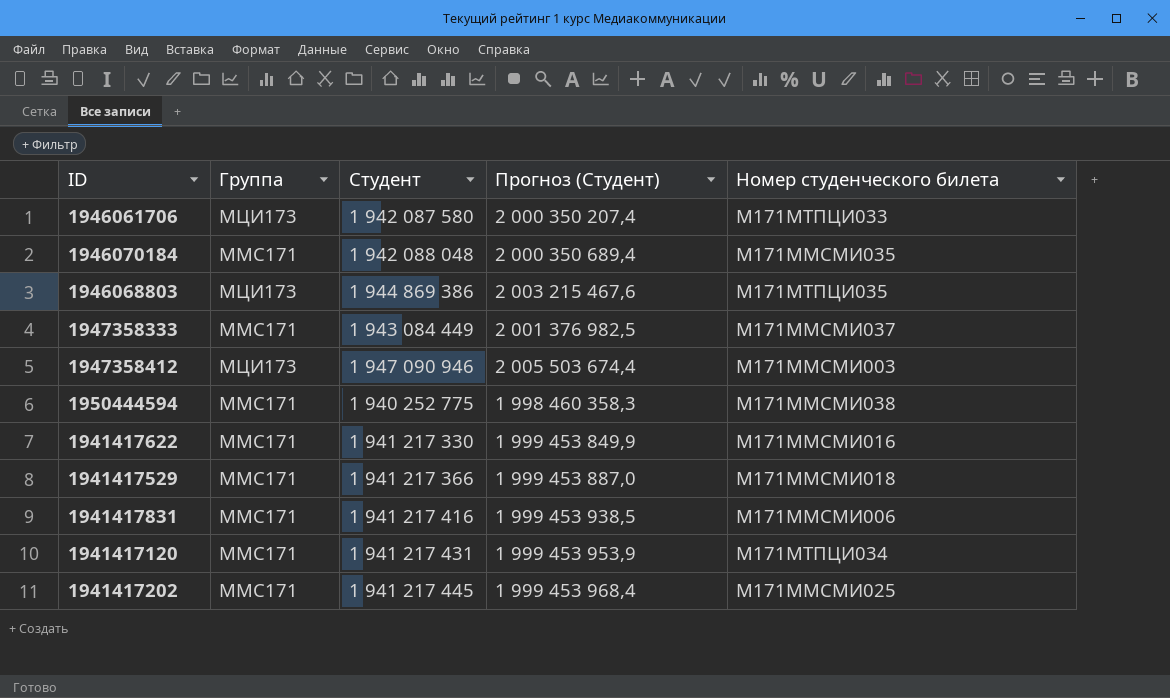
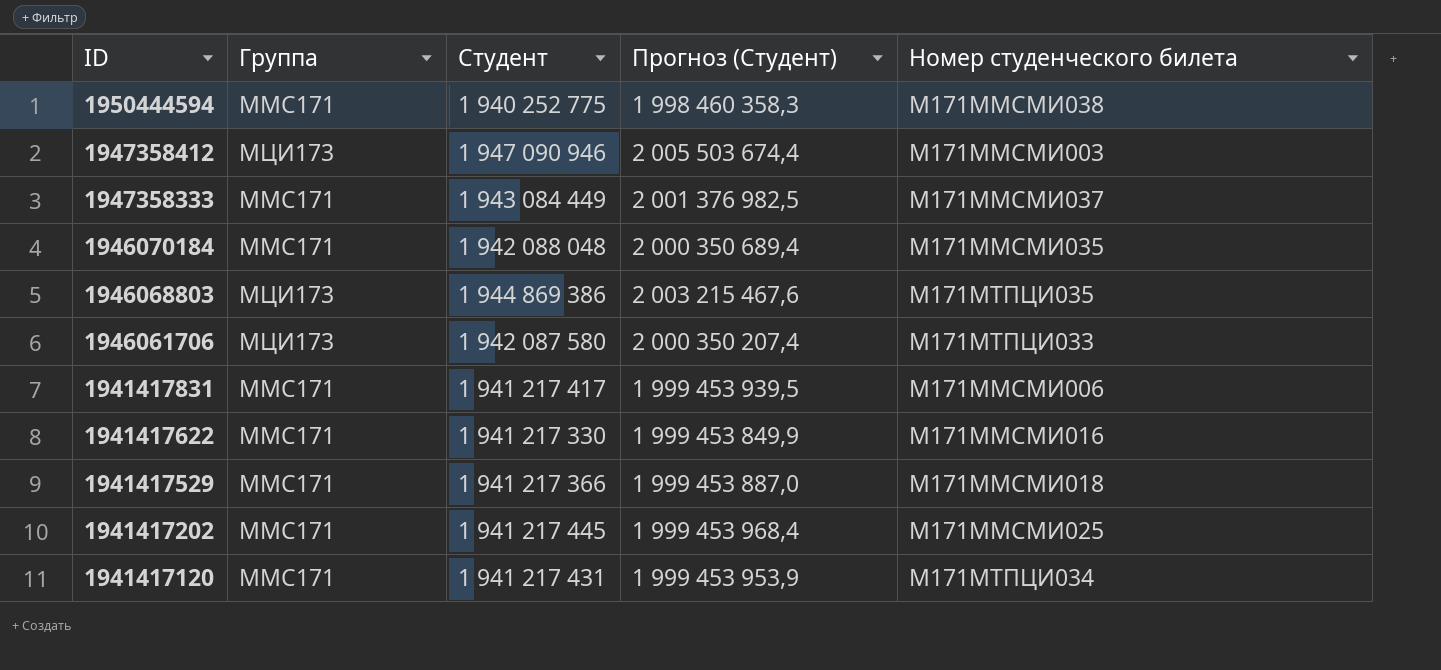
row order: none -> ID descending
1941417831 | Студент: 1 941 217 416 -> 1 941 217 417
1941417831 | Прогноз (Студент): 1 999 453 938,5 -> 1 999 453 939,5

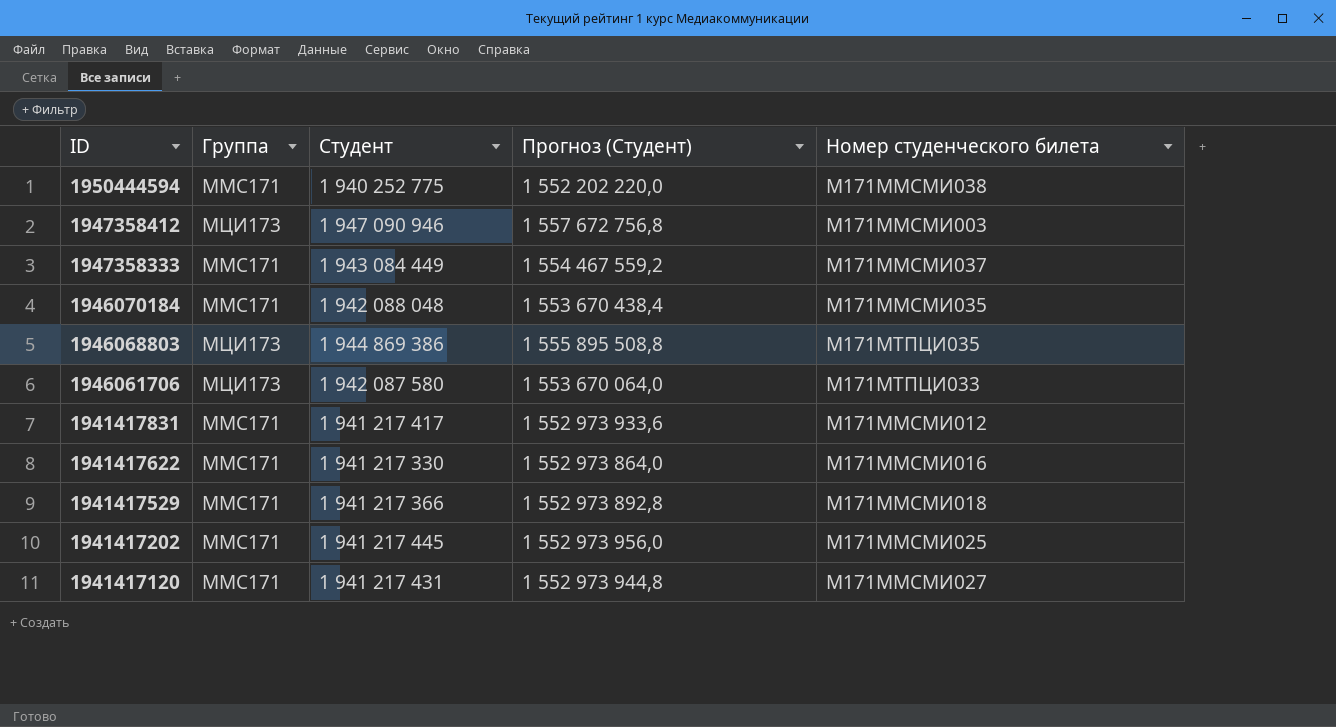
column Прогноз (Студент) | formula: [Студент] * 1,03 -> [Студент] * 0,8
1941417831 | Номер студенческого билета: М171ММСМИ006 -> М171ММСМИ012
1941417120 | Номер студенческого билета: М171МТПЦИ034 -> М171ММСМИ027

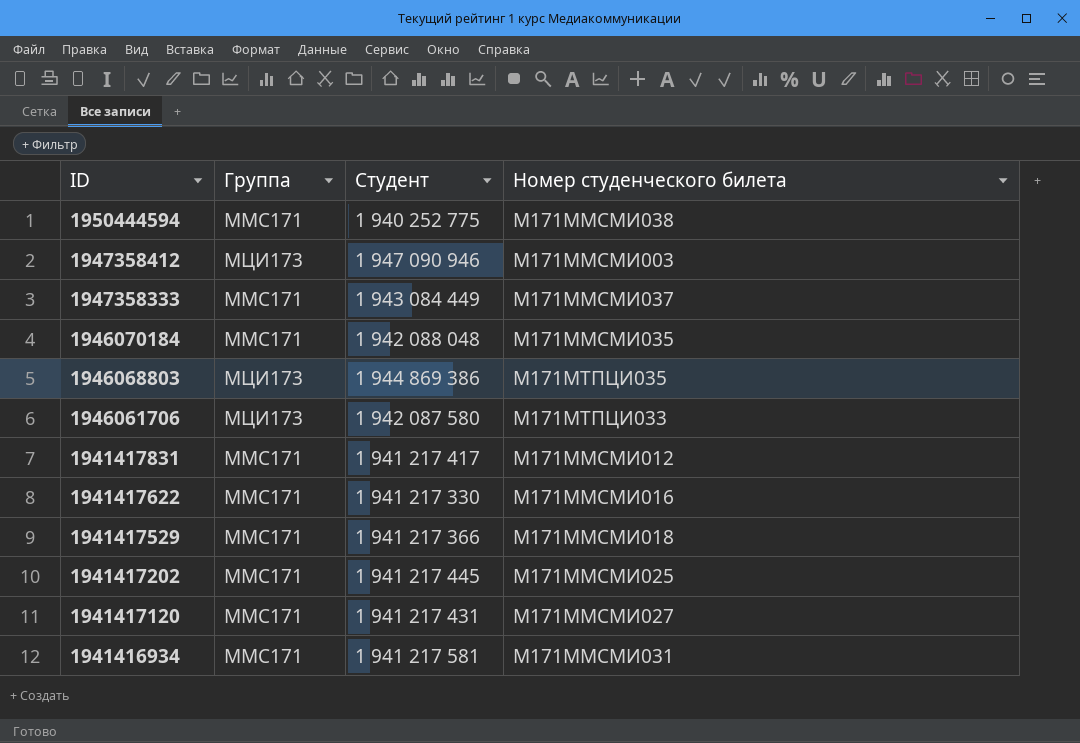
column Прогноз (Студент) | formula: [Студент] * 0,8 -> none
row 1941416934: none -> ММС171 | 1 941 217 581 | М171ММСМИ031

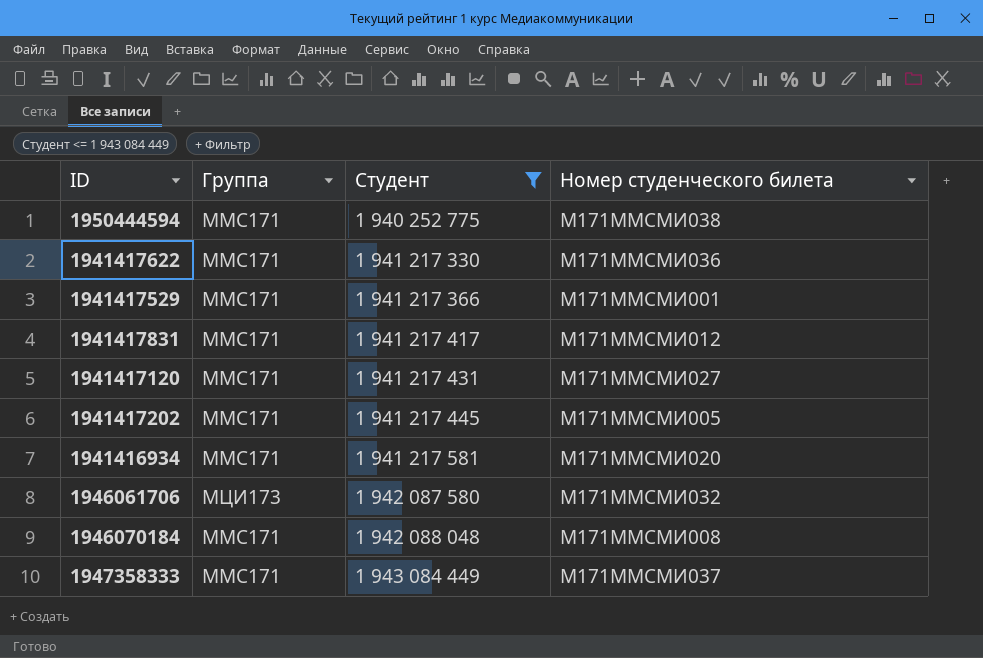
filter: none -> Студент <= 1 943 084 449
row order: ID descending -> Студент ascending
1941417622 | Номер студенческого билета: М171ММСМИ016 -> М171ММСМИ036
1941417529 | Номер студенческого билета: М171ММСМИ018 -> М171ММСМИ001
1941417202 | Номер студенческого билета: М171ММСМИ025 -> М171ММСМИ005
1941416934 | Номер студенческого билета: М171ММСМИ031 -> М171ММСМИ020
1946061706 | Номер студенческого билета: М171МТПЦИ033 -> М171ММСМИ032
1946070184 | Номер студенческого билета: М171ММСМИ035 -> М171ММСМИ008

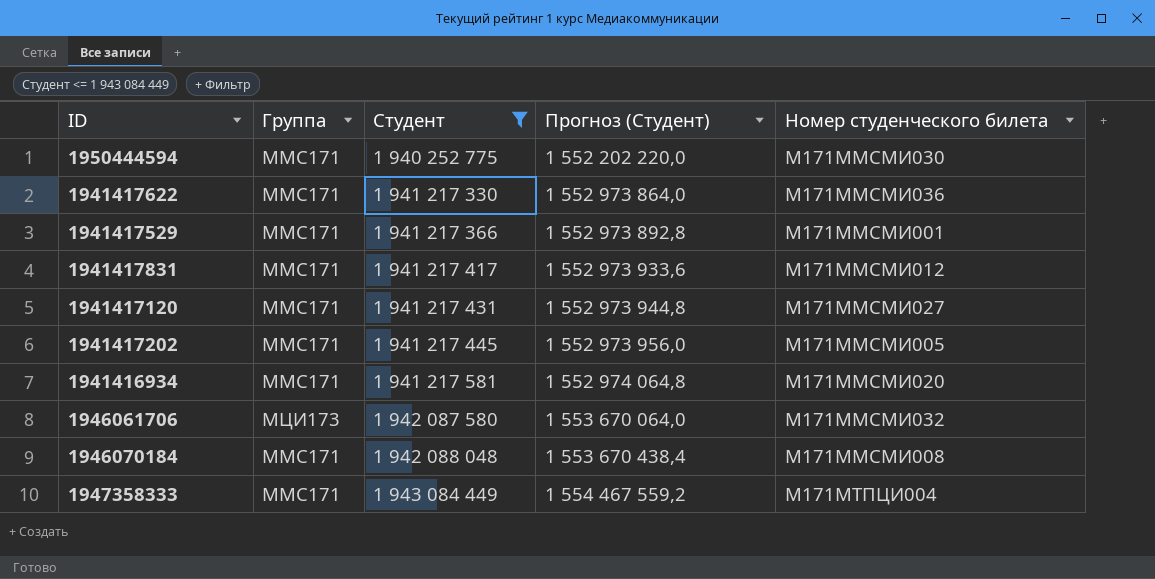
column Прогноз (Студент) | formula: none -> [Студент] * 0,8
1950444594 | Номер студенческого билета: М171ММСМИ038 -> М171ММСМИ030
1947358333 | Номер студенческого билета: М171ММСМИ037 -> М171МТПЦИ004

